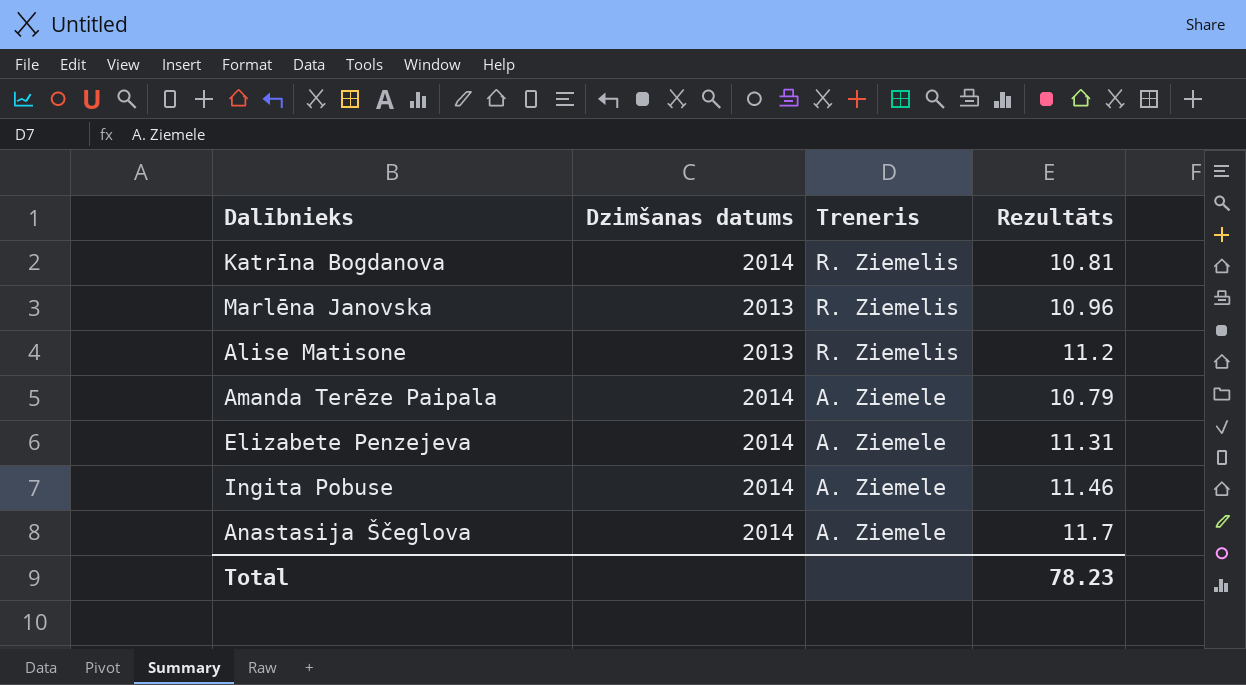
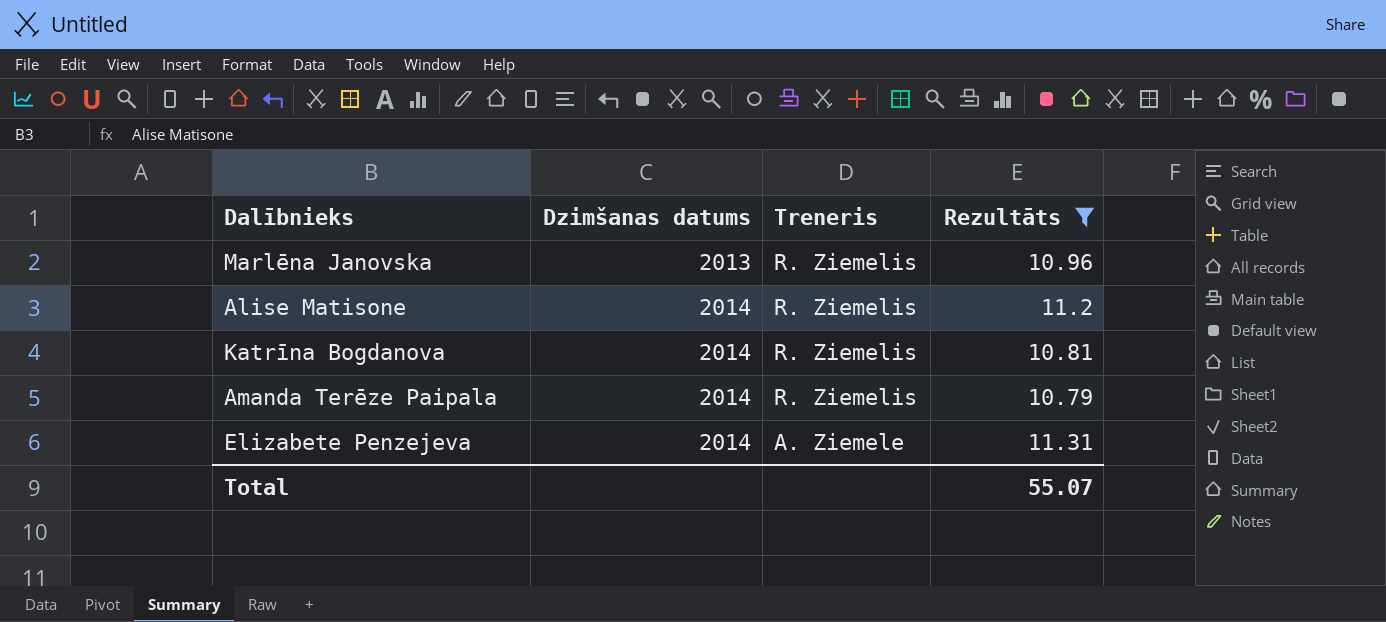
filter: none -> Rezultāts <= 11.31
row order: Treneris descending -> Dzimšanas datums ascending
Alise Matisone | Dzimšanas datums: 2013 -> 2014
Amanda Terēze Paipala | Treneris: A. Ziemele -> R. Ziemelis
Total | Rezultāts: 78.23 -> 55.07

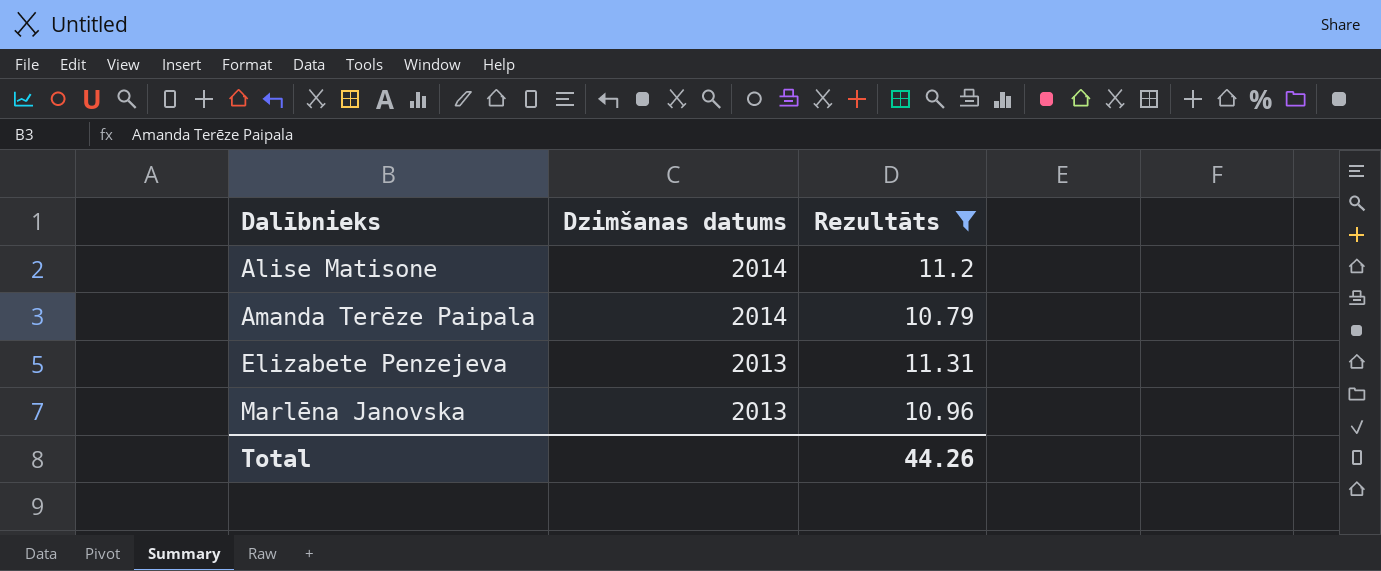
row order: Dzimšanas datums ascending -> Dalībnieks ascending
column Treneris | position: 3 -> none
row Katrīna Bogdanova: 2014 | R. Ziemelis | 10.81 -> none
Elizabete Penzejeva | Dzimšanas datums: 2014 -> 2013
Total | Rezultāts: 55.07 -> 44.26

